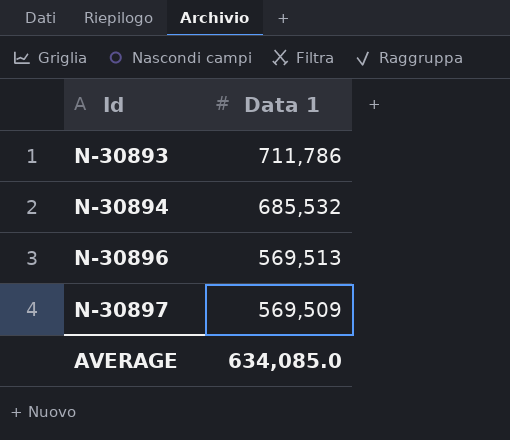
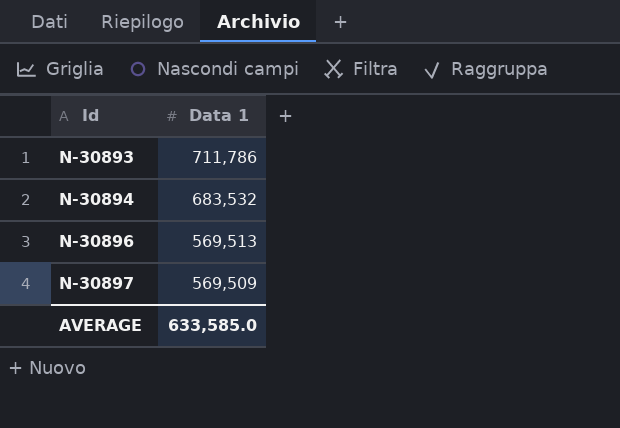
N-30894 | Data 1: 685,532 -> 683,532
AVERAGE | Data 1: 634,085.0 -> 633,585.0

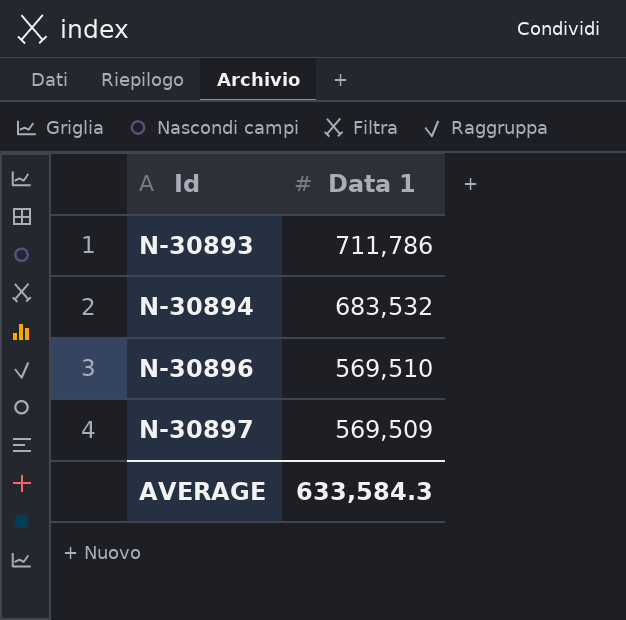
N-30896 | Data 1: 569,513 -> 569,510
AVERAGE | Data 1: 633,585.0 -> 633,584.3

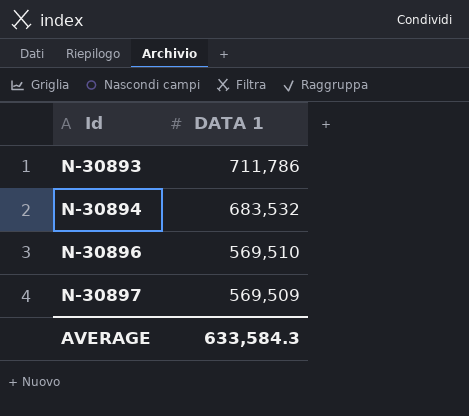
column name: Data 1 -> DATA 1

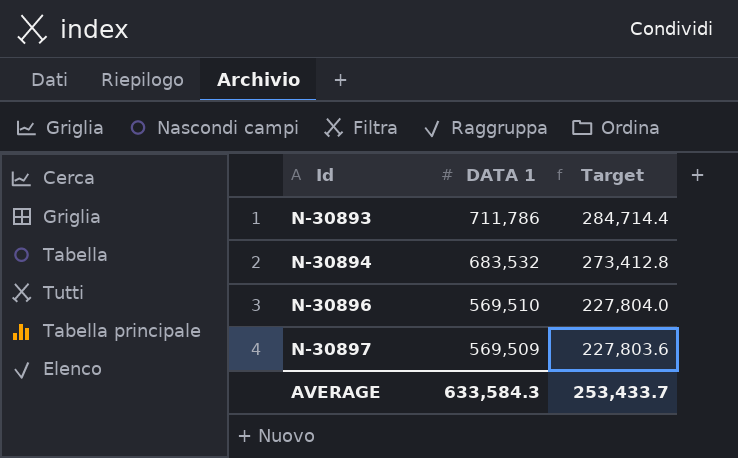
column Target | formula: none -> [DATA 1] * 0.4

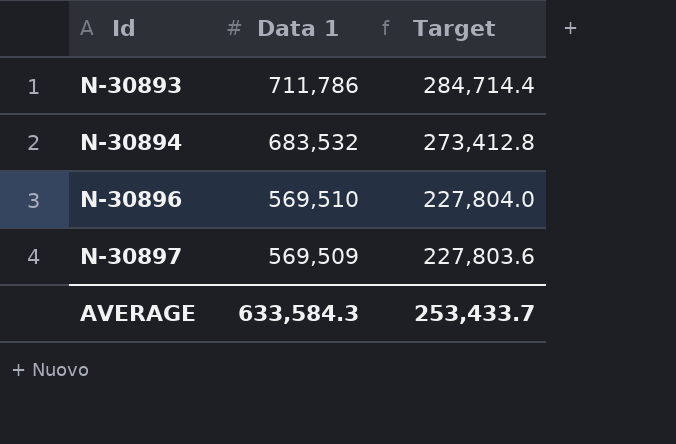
column name: DATA 1 -> Data 1

